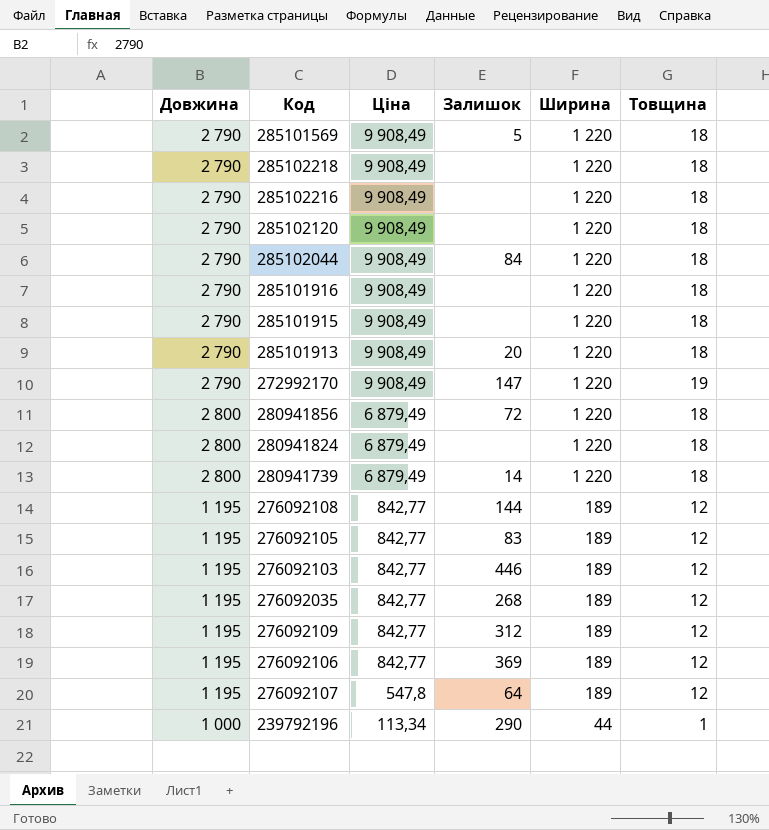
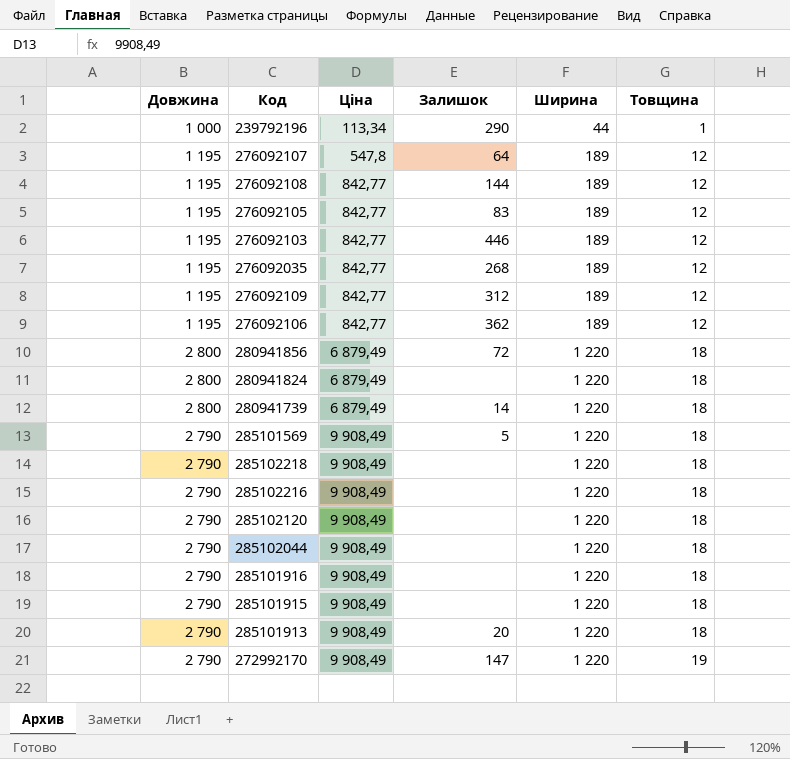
row order: Ціна descending -> Ціна ascending
276092106 | Залишок: 369 -> 362
285102044 | Залишок: 84 -> none

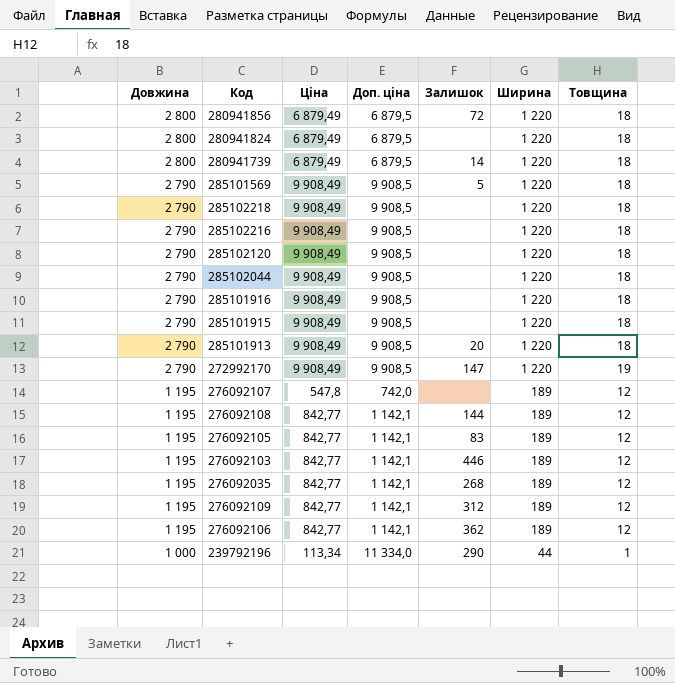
row order: Ціна ascending -> Довжина descending
column Доп. ціна | position: none -> 4
276092107 | Залишок: 64 -> none

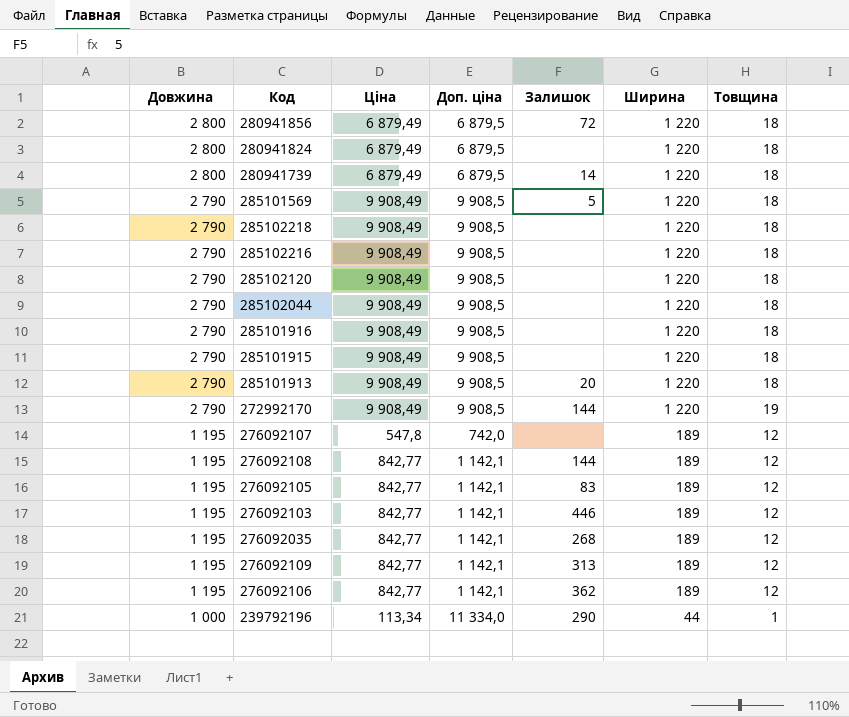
272992170 | Залишок: 147 -> 144
276092109 | Залишок: 312 -> 313

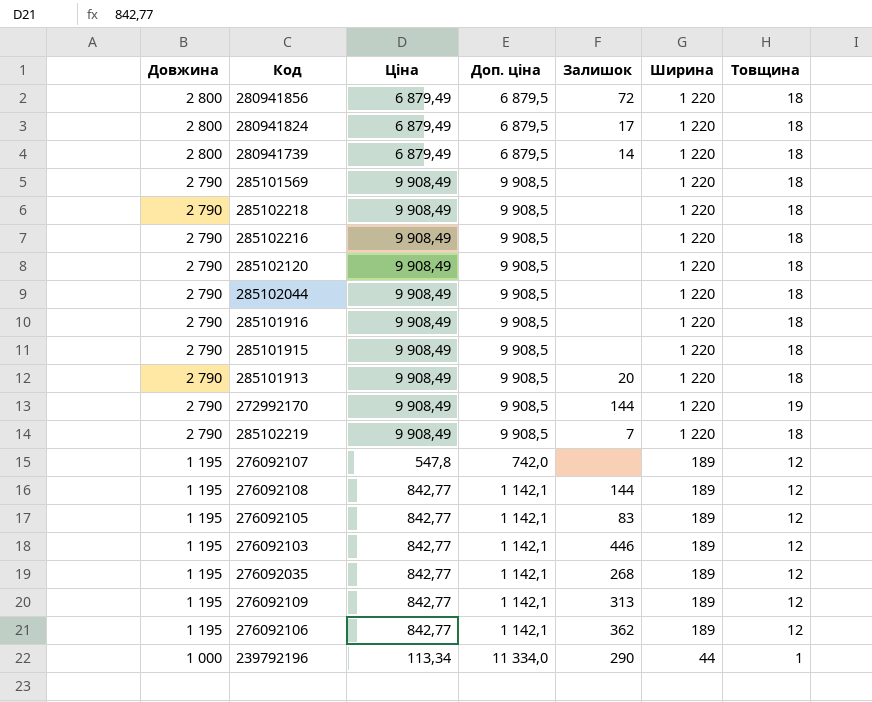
280941824 | Залишок: none -> 17
285101569 | Залишок: 5 -> none
row 285102219: none -> 2 790 | 9 908,49 | 9 908,5 | 7 | 1 220 | 18

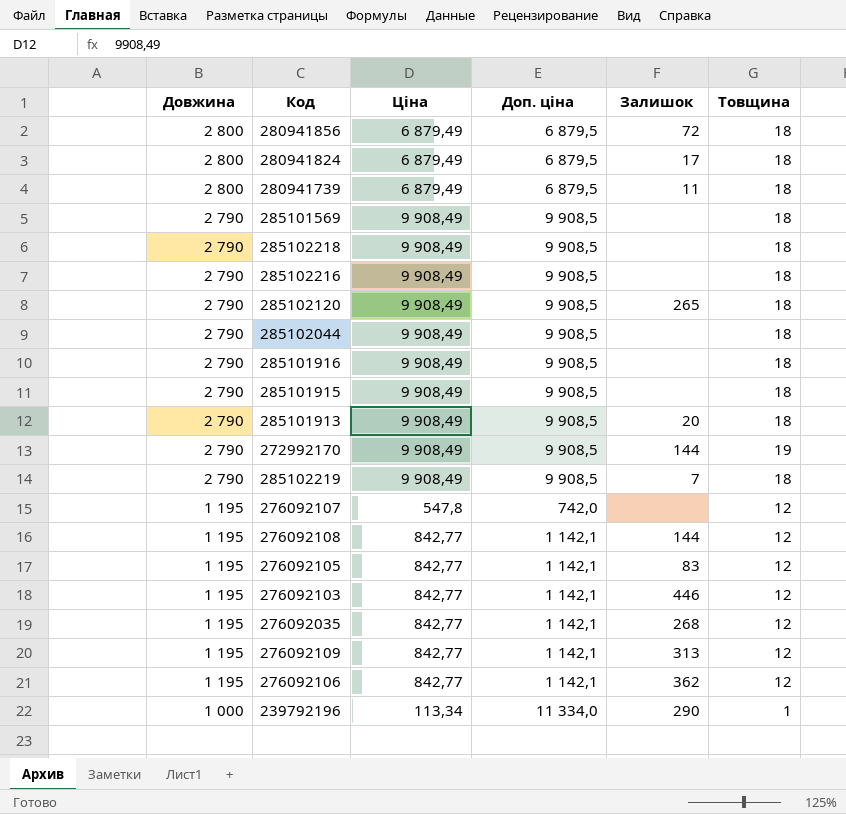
column Ширина | position: 6 -> none
280941739 | Залишок: 14 -> 11
285102120 | Залишок: none -> 265

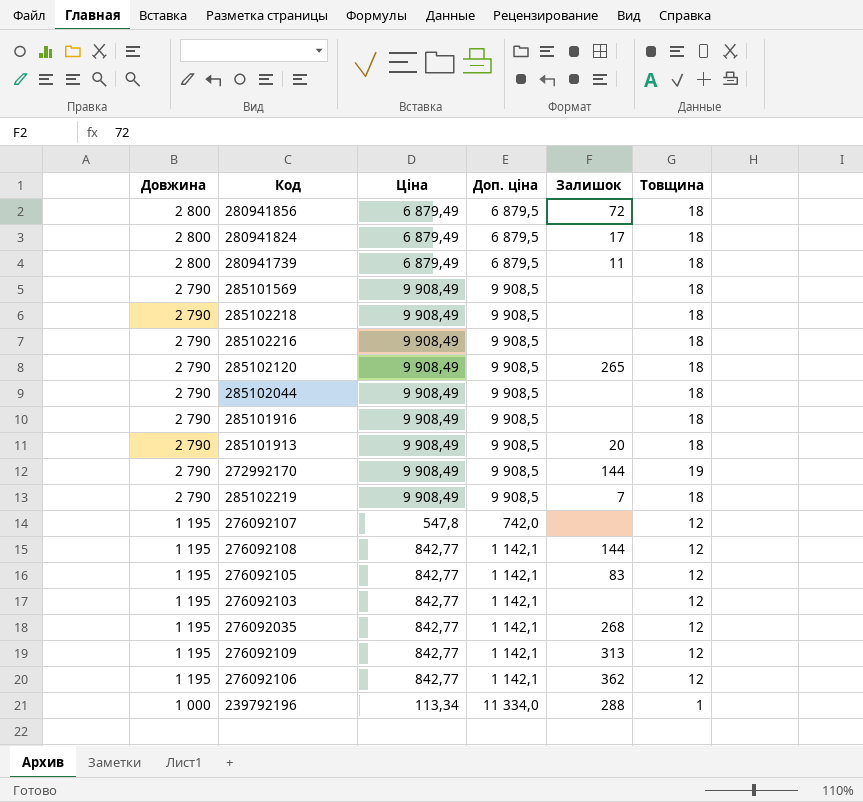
row 285101915: 2 790 | 9 908,49 | 9 908,5 | none | 18 -> none
276092103 | Залишок: 446 -> none
239792196 | Залишок: 290 -> 288

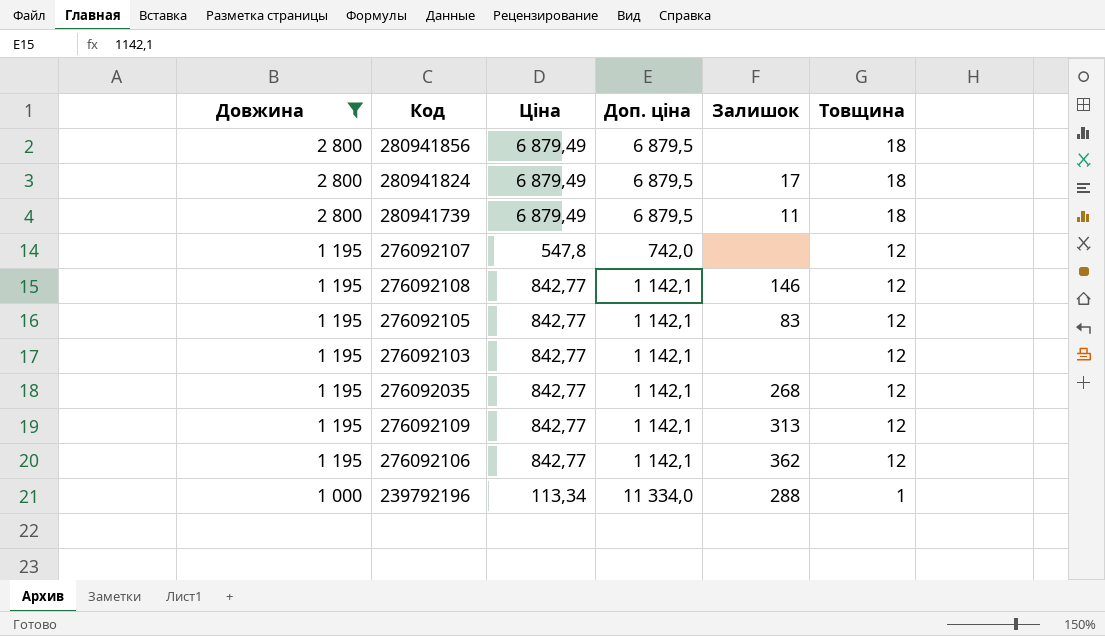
filter: none -> Довжина != 2 790
280941856 | Залишок: 72 -> none
276092108 | Залишок: 144 -> 146

